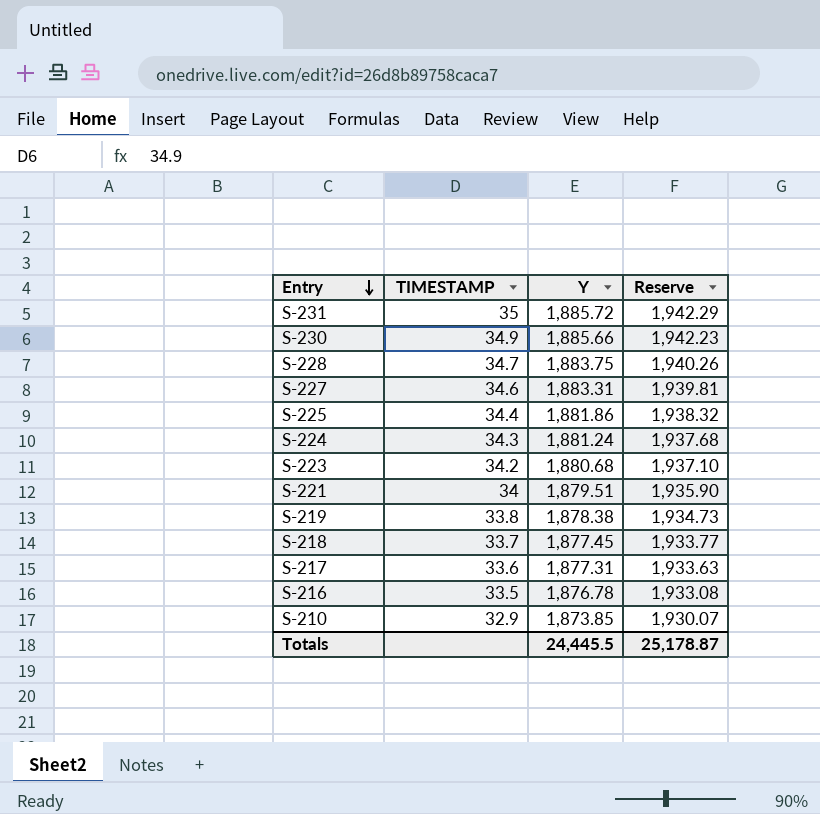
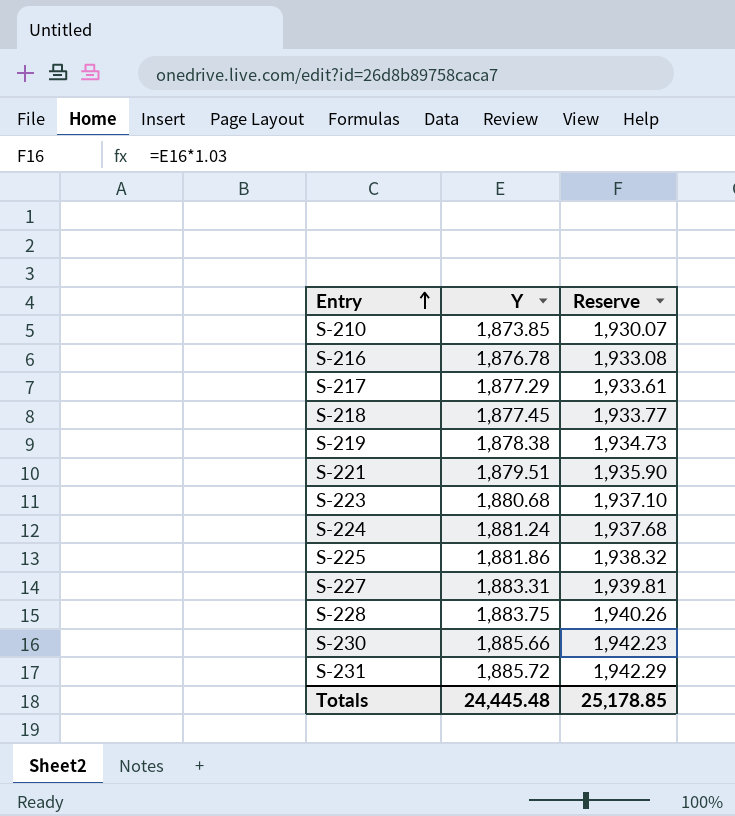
row order: Entry descending -> Entry ascending
column TIMESTAMP | position: 2 -> none
S-217 | Y: 1,877.31 -> 1,877.29
S-217 | Reserve: 1,933.63 -> 1,933.61
Totals | Y: 24,445.5 -> 24,445.48
Totals | Reserve: 25,178.87 -> 25,178.85

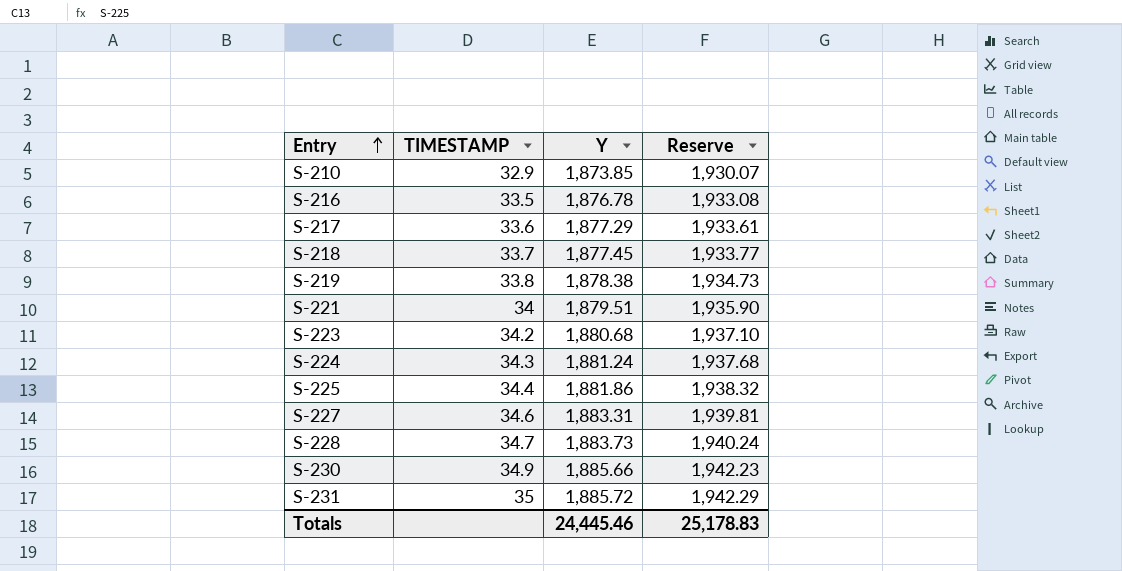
column TIMESTAMP | position: none -> 2
S-228 | Y: 1,883.75 -> 1,883.73
S-228 | Reserve: 1,940.26 -> 1,940.24
Totals | Y: 24,445.48 -> 24,445.46
Totals | Reserve: 25,178.85 -> 25,178.83

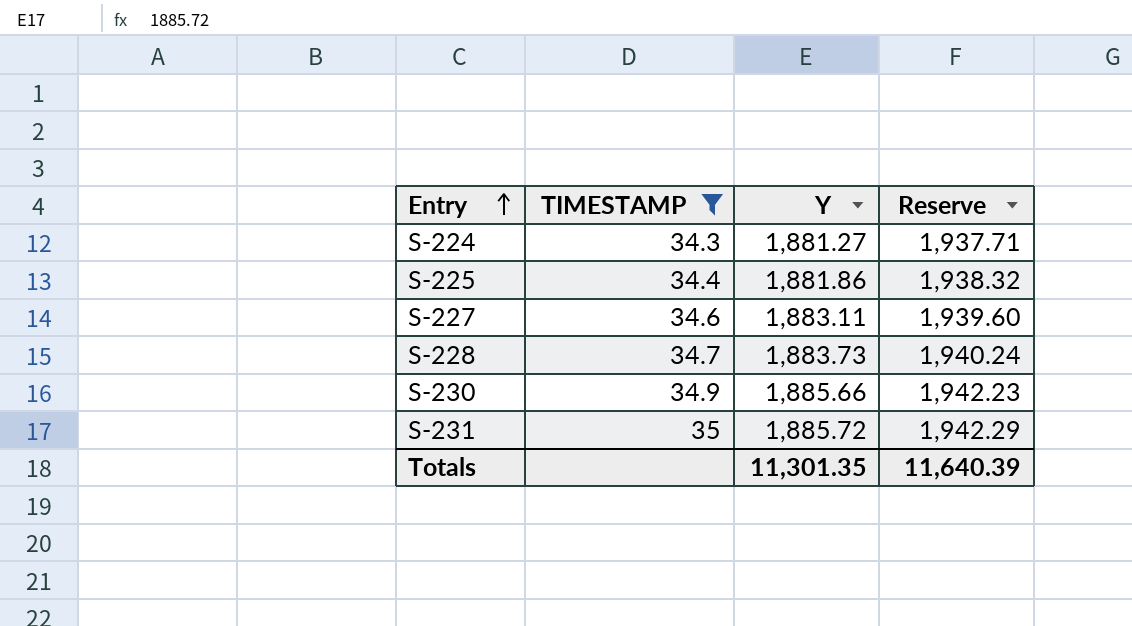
filter: none -> TIMESTAMP >= 34.3
S-224 | Y: 1,881.24 -> 1,881.27
S-224 | Reserve: 1,937.68 -> 1,937.71
S-227 | Y: 1,883.31 -> 1,883.11
S-227 | Reserve: 1,939.81 -> 1,939.60
Totals | Y: 24,445.46 -> 11,301.35
Totals | Reserve: 25,178.83 -> 11,640.39

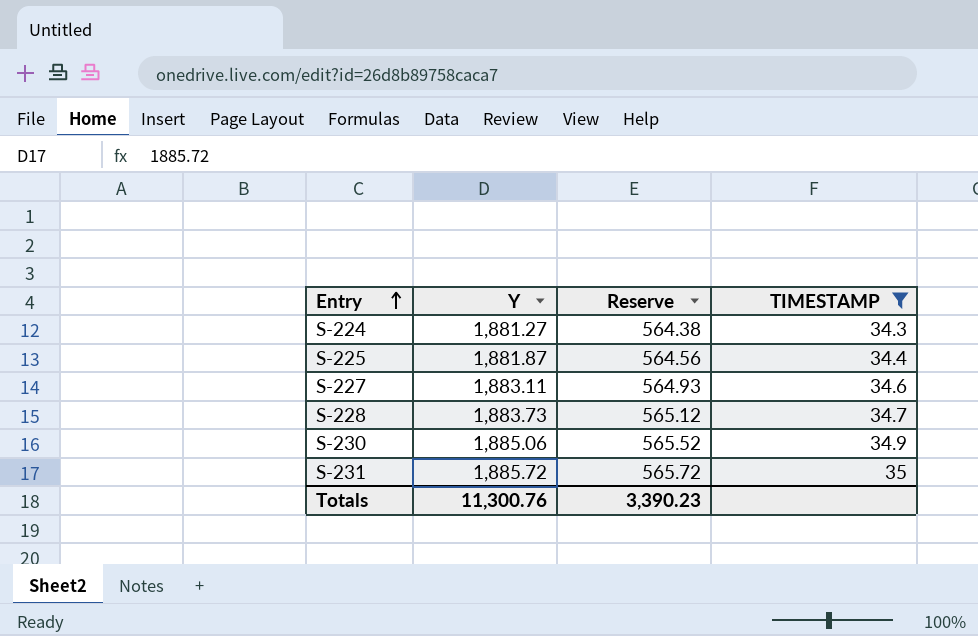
column Reserve | formula: [Y] * 1.03 -> [Y] * 0.3
column TIMESTAMP | position: 2 -> 4
S-225 | Y: 1,881.86 -> 1,881.87
S-230 | Y: 1,885.66 -> 1,885.06
Totals | Y: 11,301.35 -> 11,300.76
Totals | Reserve: 11,640.39 -> 3,390.23

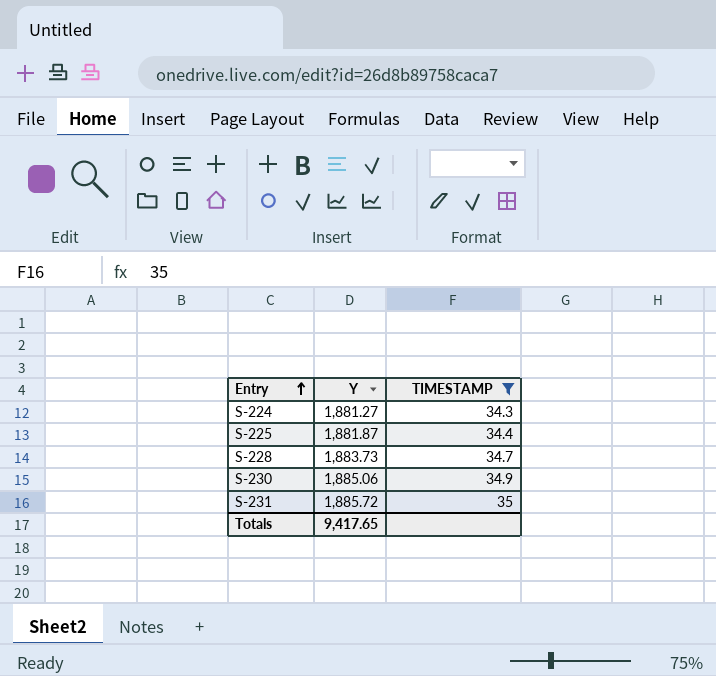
column Reserve | formula: [Y] * 0.3 -> none
row S-227: 1,883.11 | 564.93 | 34.6 -> none
Totals | Y: 11,300.76 -> 9,417.65

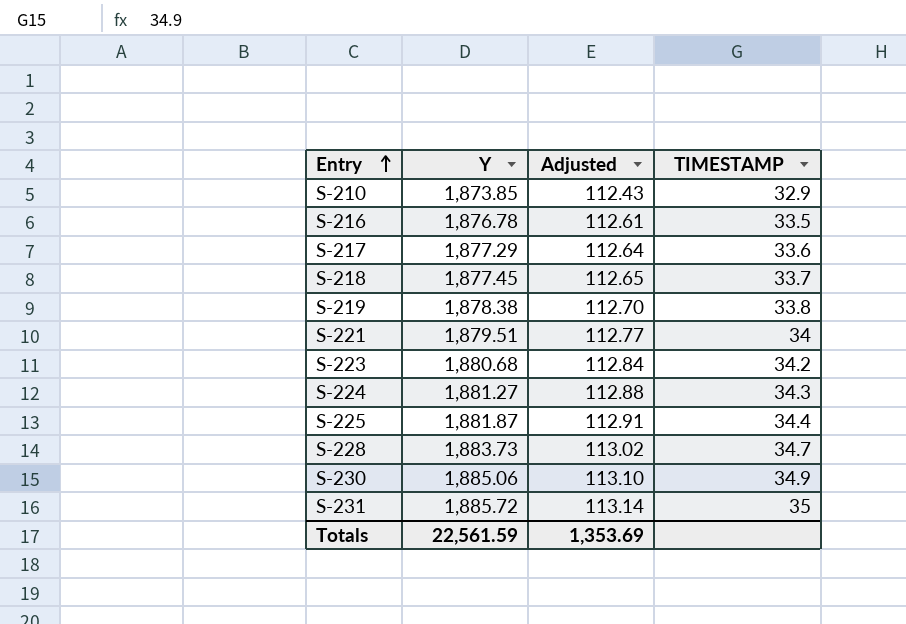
filter: TIMESTAMP >= 34.3 -> none
column Adjusted | formula: none -> [Y] * 0.06
Totals | Y: 9,417.65 -> 22,561.59

